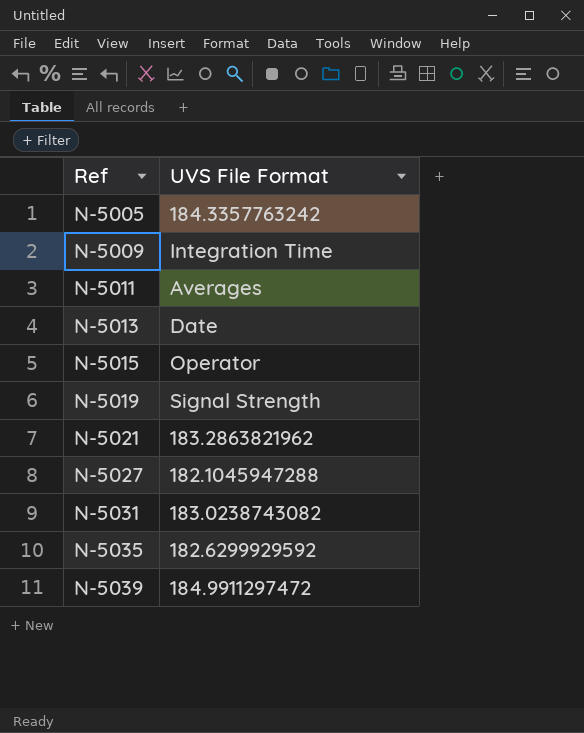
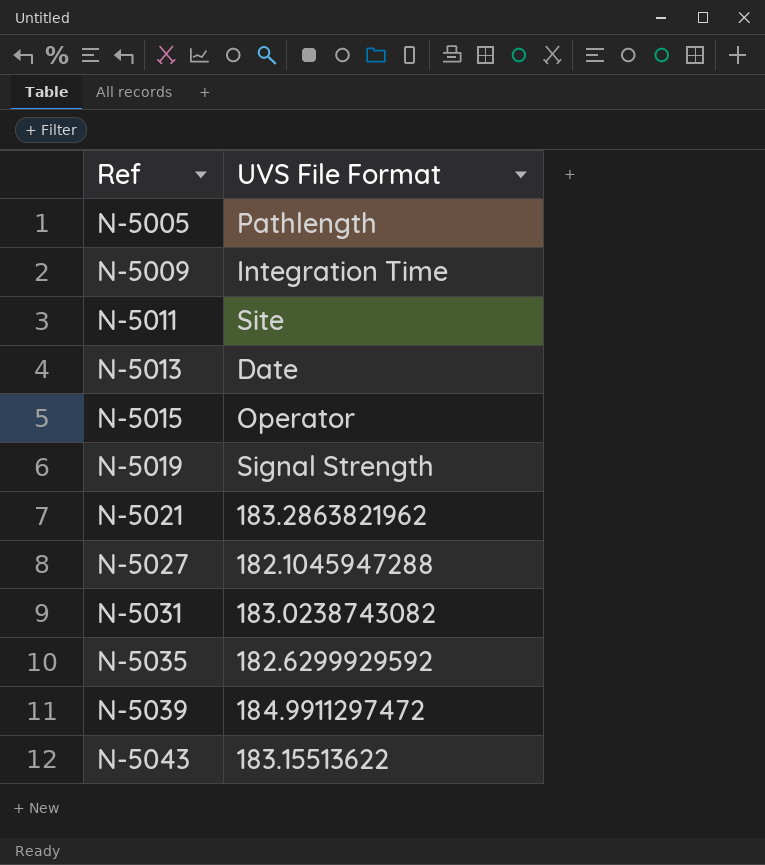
N-5005 | UVS File Format: 184.3357763242 -> Pathlength
N-5011 | UVS File Format: Averages -> Site
row N-5043: none -> 183.15513622

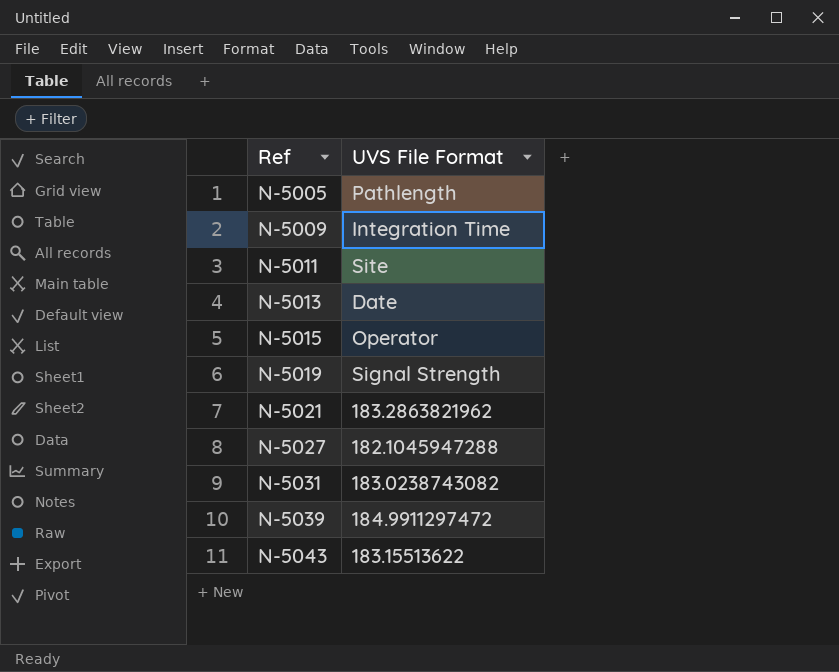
row N-5035: 182.6299929592 -> none

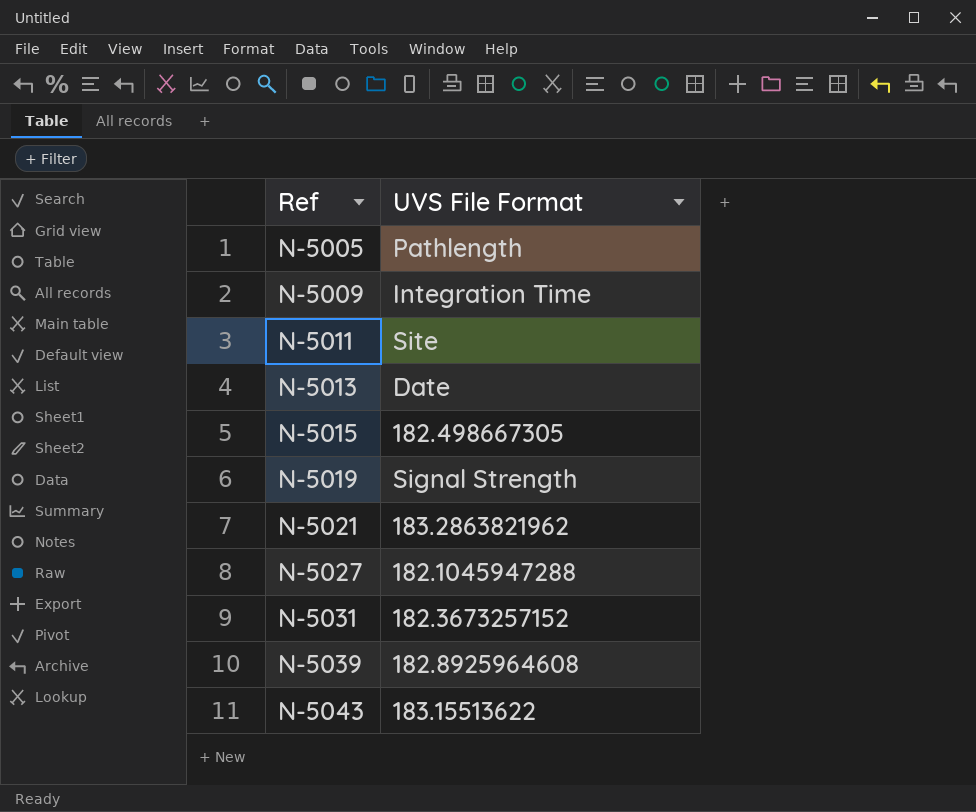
N-5015 | UVS File Format: Operator -> 182.498667305
N-5031 | UVS File Format: 183.0238743082 -> 182.3673257152
N-5039 | UVS File Format: 184.9911297472 -> 182.8925964608

